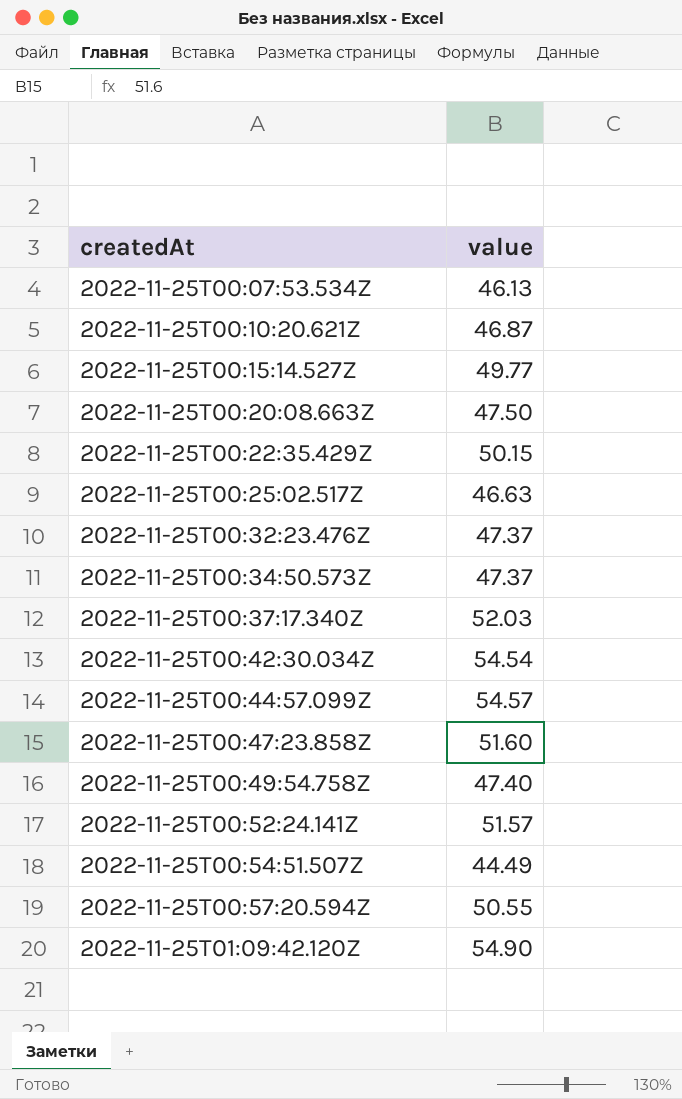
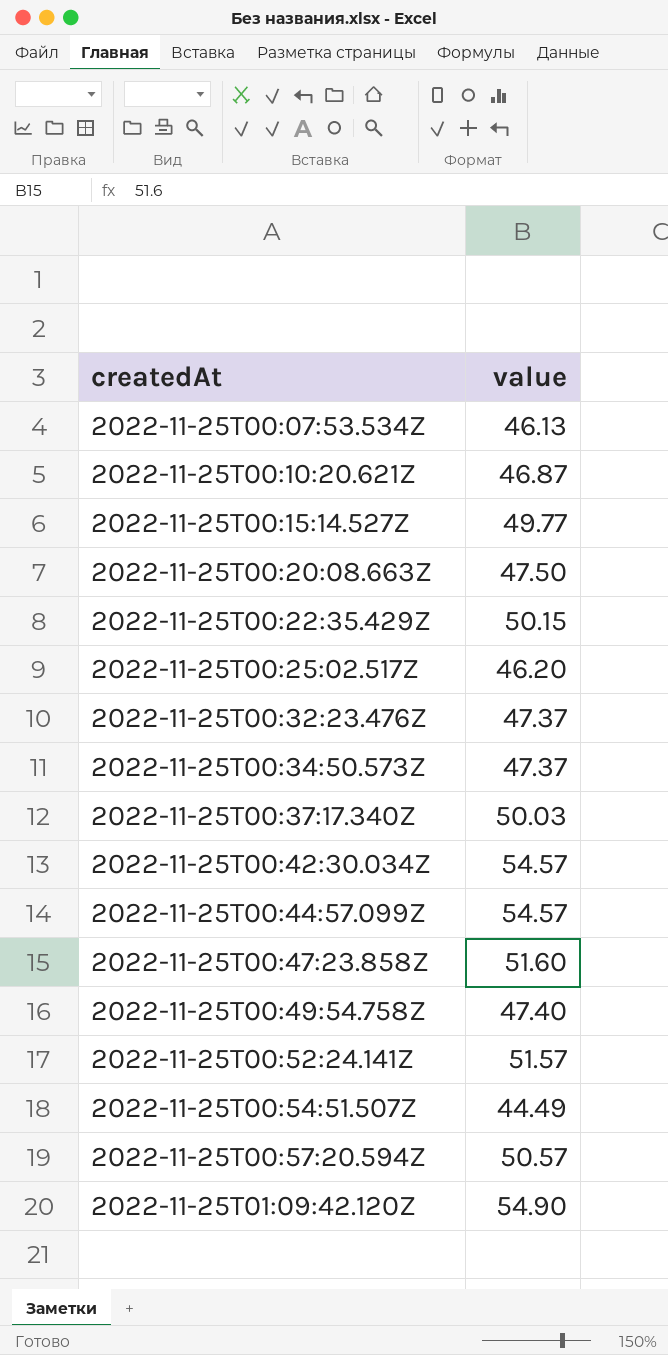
2022-11-25T00:25:02.517Z | value: 46.63 -> 46.20
2022-11-25T00:37:17.340Z | value: 52.03 -> 50.03
2022-11-25T00:42:30.034Z | value: 54.54 -> 54.57
2022-11-25T00:57:20.594Z | value: 50.55 -> 50.57

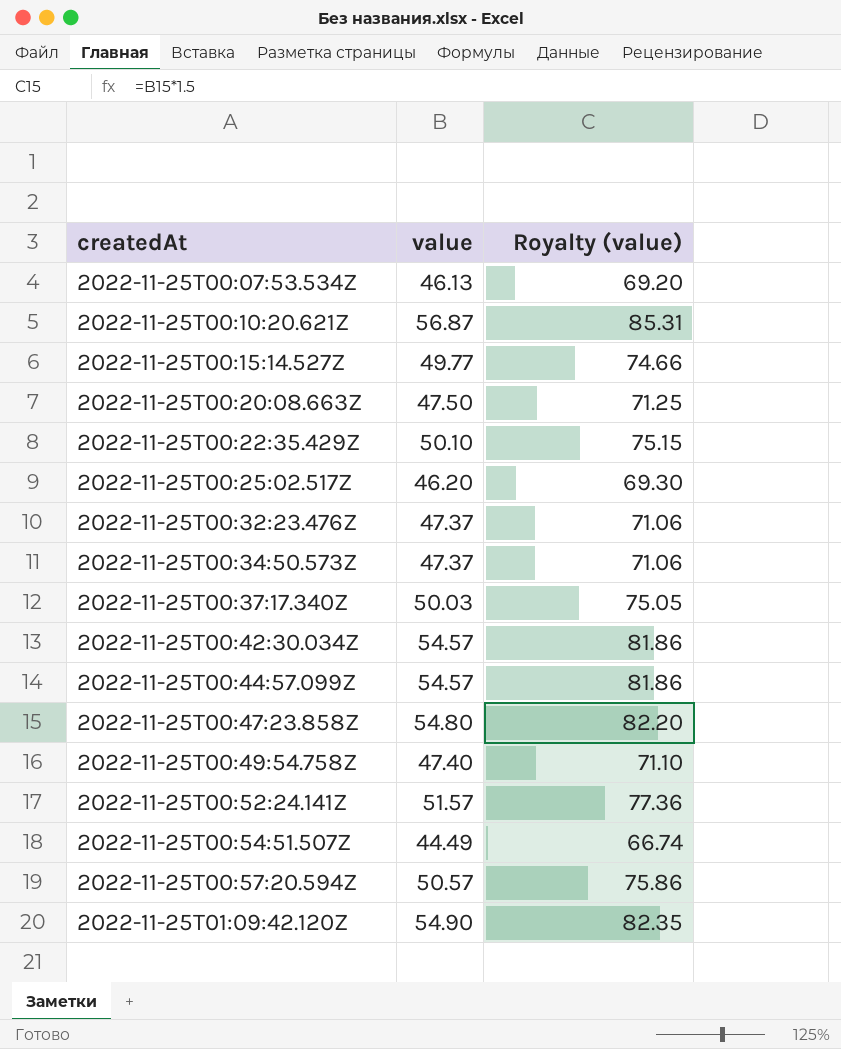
column Royalty (value) | formula: none -> [value] * 1.5
2022-11-25T00:10:20.621Z | value: 46.87 -> 56.87
2022-11-25T00:22:35.429Z | value: 50.15 -> 50.10
2022-11-25T00:47:23.858Z | value: 51.60 -> 54.80

